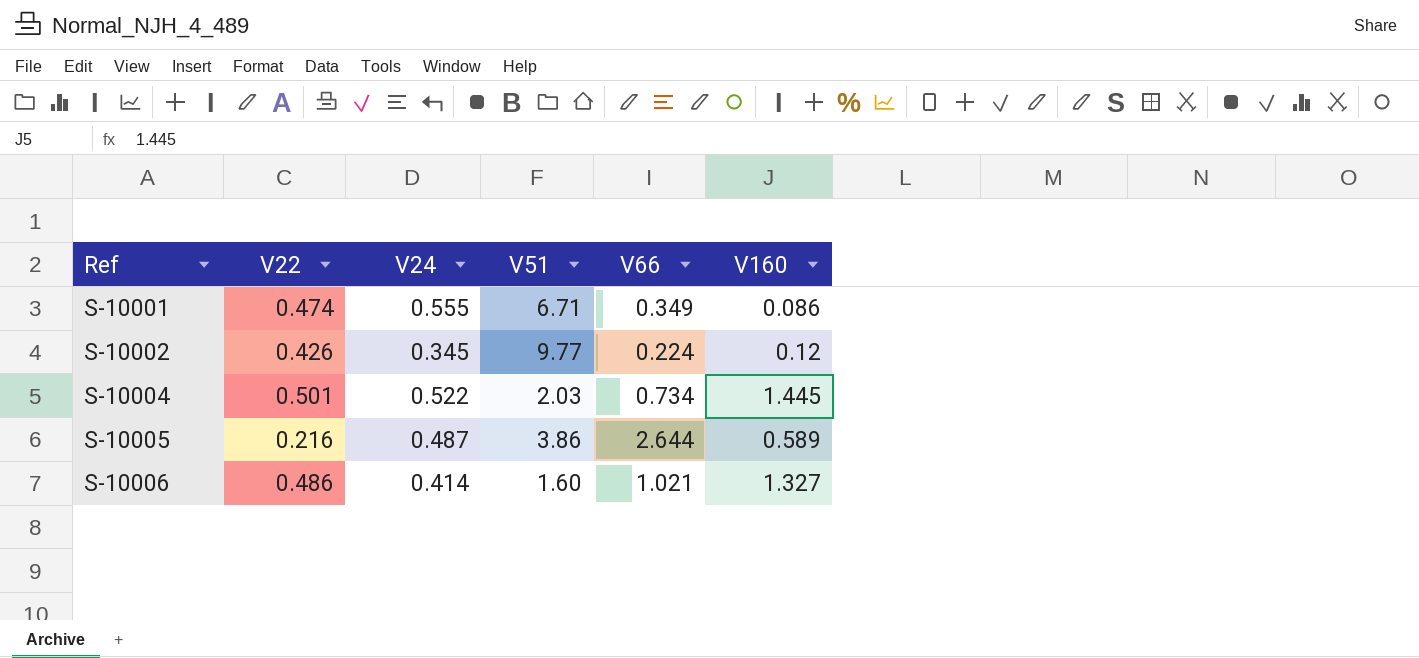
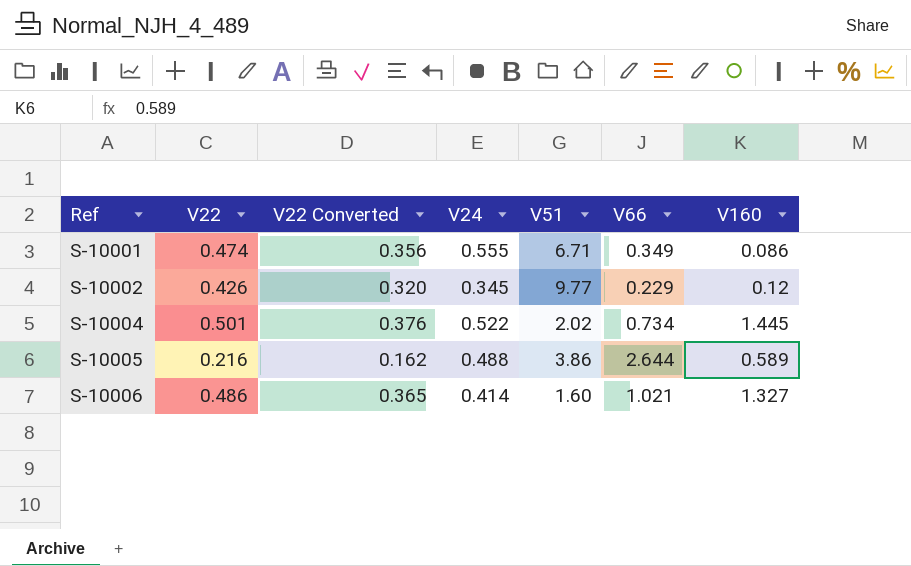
column V22 Converted | formula: none -> [V22] * 0.75
S-10002 | V66: 0.224 -> 0.229
S-10004 | V51: 2.03 -> 2.02
S-10005 | V24: 0.487 -> 0.488

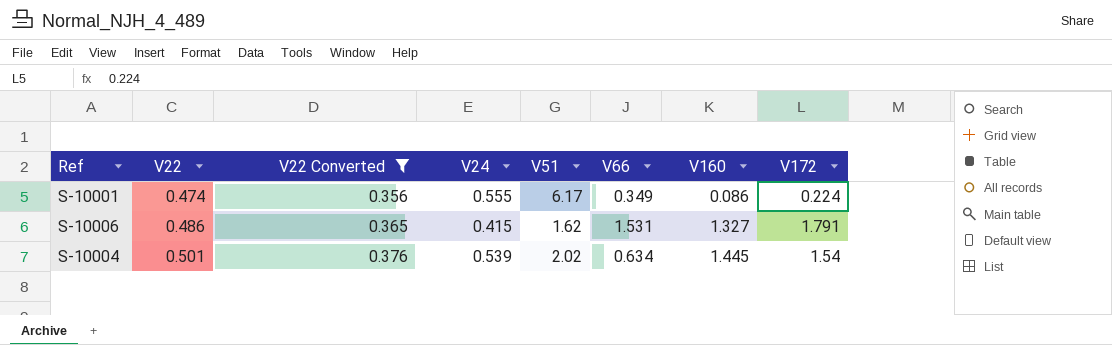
filter: none -> V22 Converted >= 0.356
row order: Ref ascending -> V22 ascending
column V172 | position: none -> 8
S-10001 | V51: 6.71 -> 6.17
S-10006 | V24: 0.414 -> 0.415
S-10006 | V51: 1.60 -> 1.62
S-10006 | V66: 1.021 -> 1.531
S-10004 | V24: 0.522 -> 0.539
S-10004 | V66: 0.734 -> 0.634

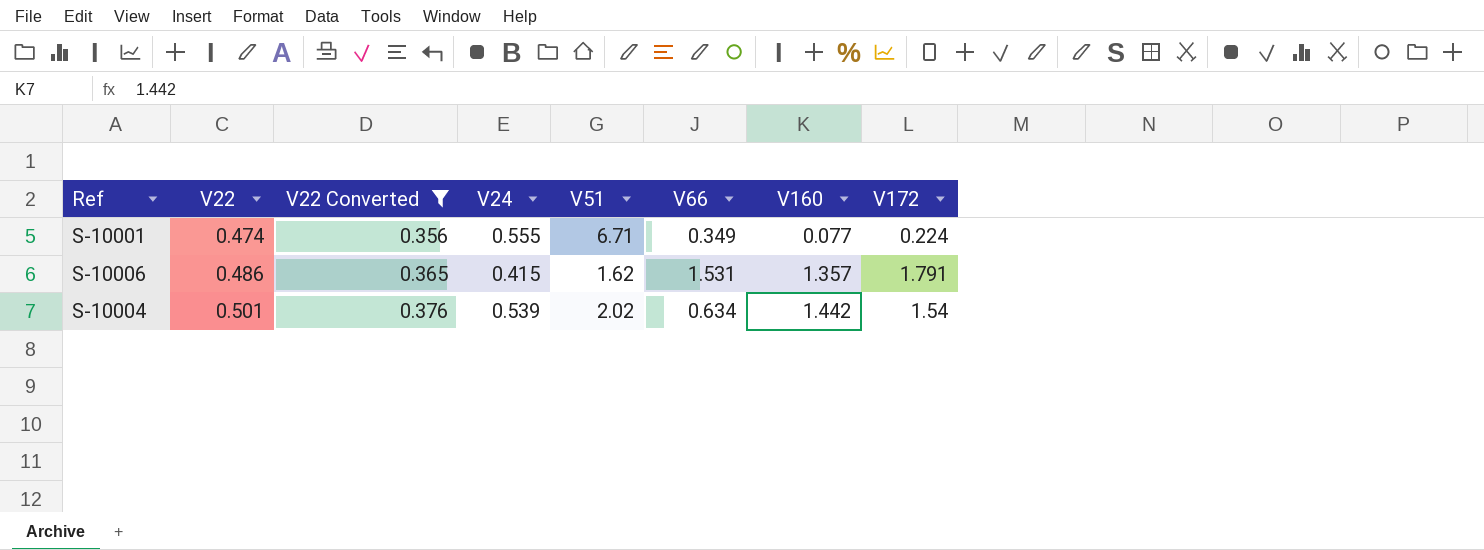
S-10001 | V51: 6.17 -> 6.71
S-10001 | V160: 0.086 -> 0.077
S-10006 | V160: 1.327 -> 1.357
S-10004 | V160: 1.445 -> 1.442

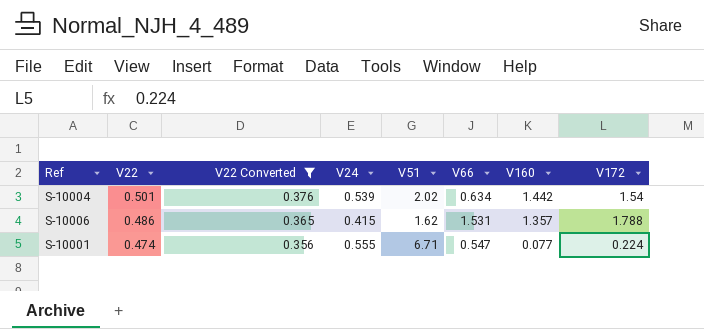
row order: V22 ascending -> V22 descending
S-10006 | V172: 1.791 -> 1.788
S-10001 | V66: 0.349 -> 0.547

